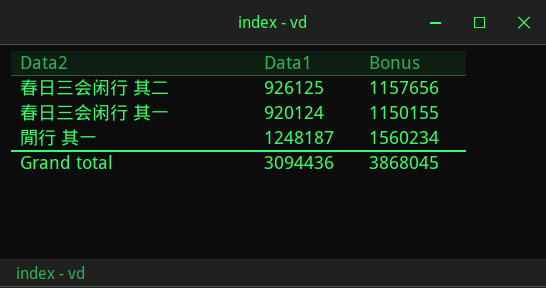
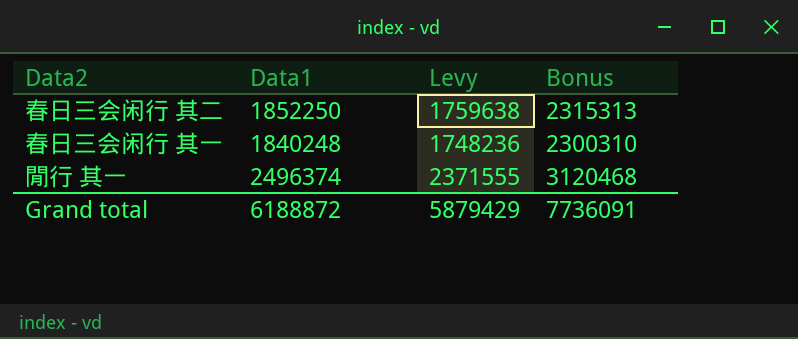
column Levy | formula: none -> [Data1] * 0.95
春日三会闲行 其二 | Data1: 926125 -> 1852250
春日三会闲行 其二 | Bonus: 1157656 -> 2315313
春日三会闲行 其一 | Data1: 920124 -> 1840248
春日三会闲行 其一 | Bonus: 1150155 -> 2300310
閒行 其一 | Data1: 1248187 -> 2496374
閒行 其一 | Bonus: 1560234 -> 3120468
Grand total | Data1: 3094436 -> 6188872
Grand total | Bonus: 3868045 -> 7736091

